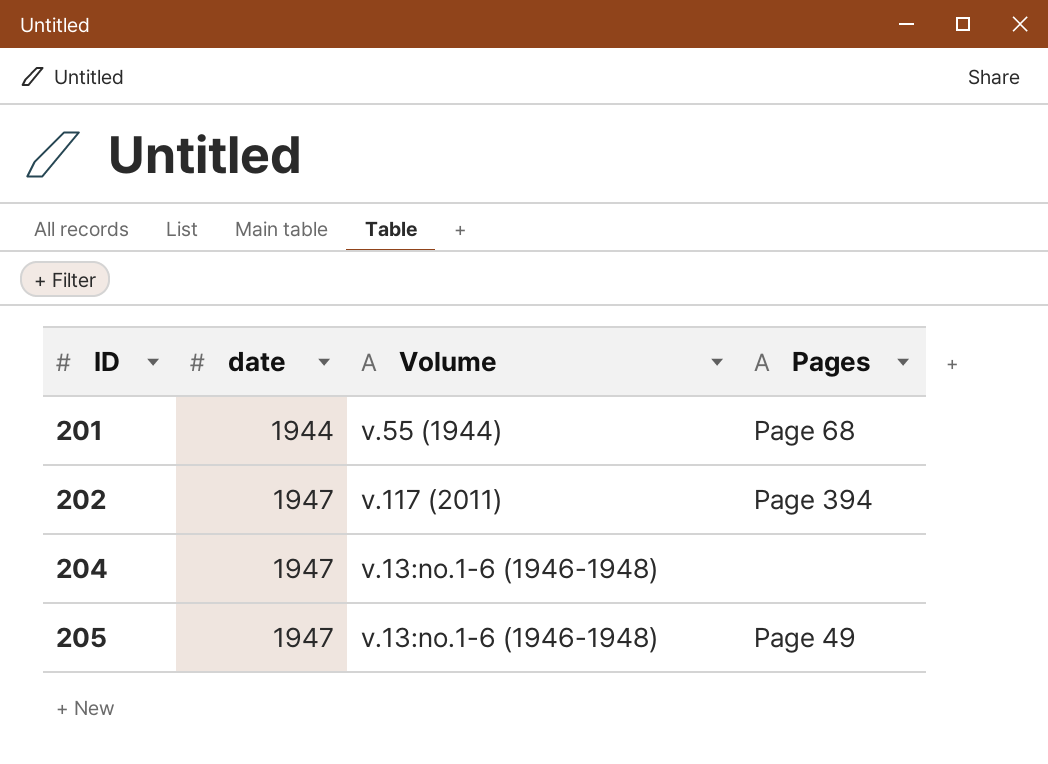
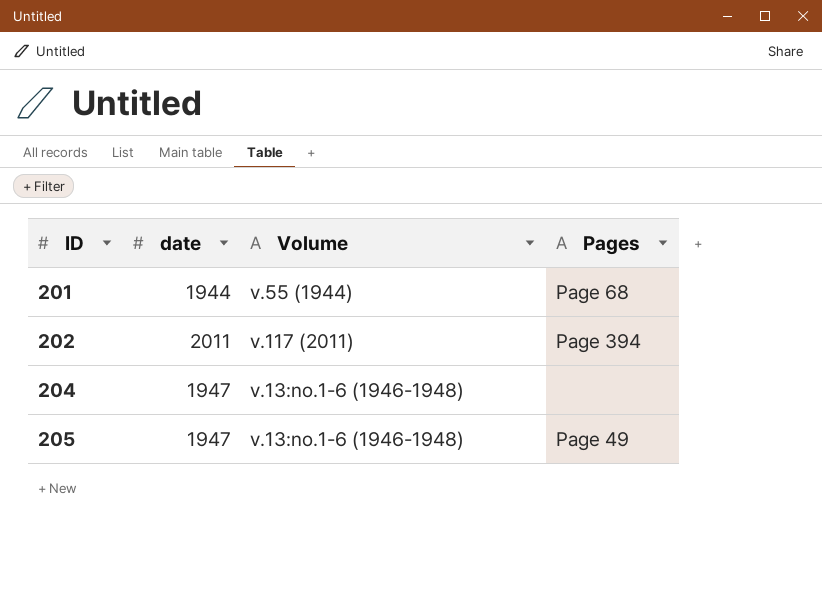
202 | date: 1947 -> 2011

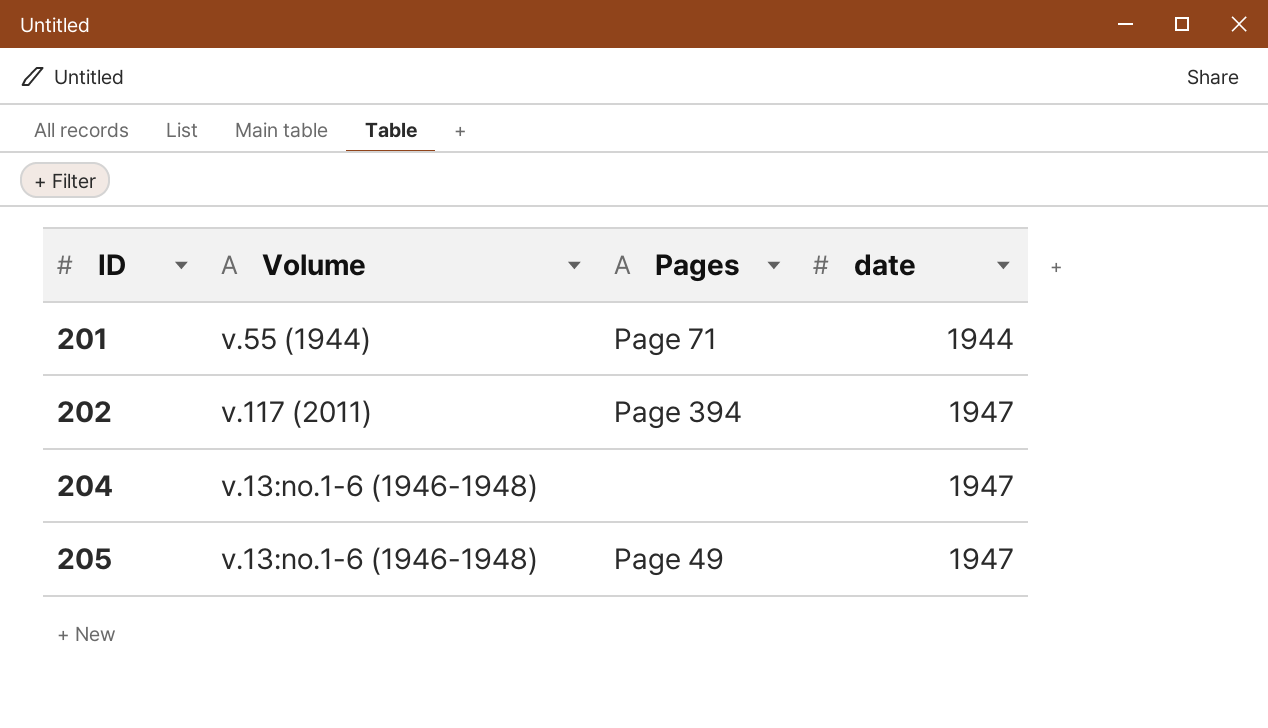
column date | position: 2 -> 4
201 | Pages: Page 68 -> Page 71
202 | date: 2011 -> 1947

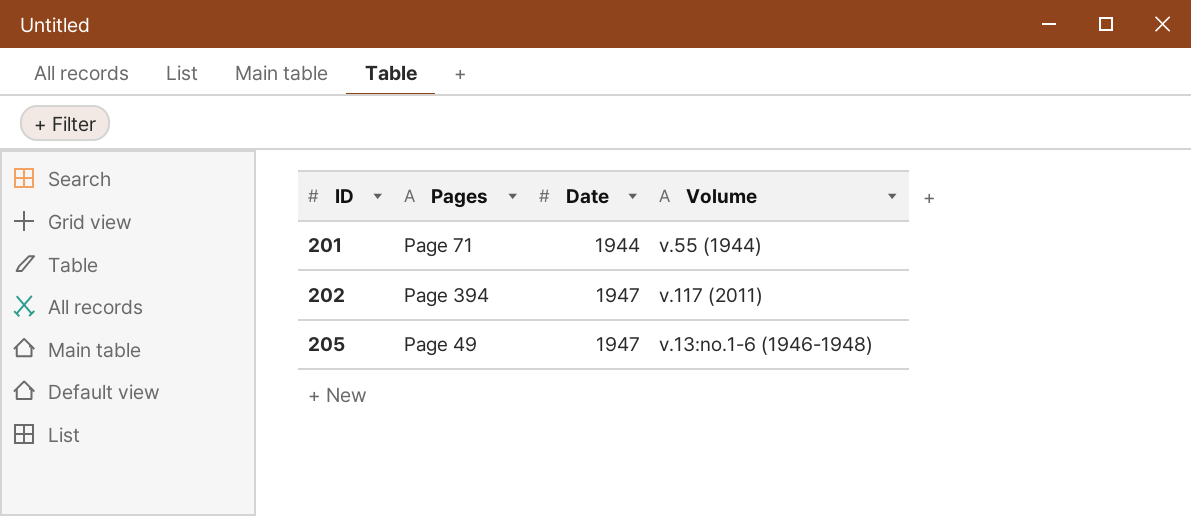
column name: date -> Date
column Volume | position: 2 -> 4
row 204: v.13:no.1-6 (1946-1948) | none | 1947 -> none

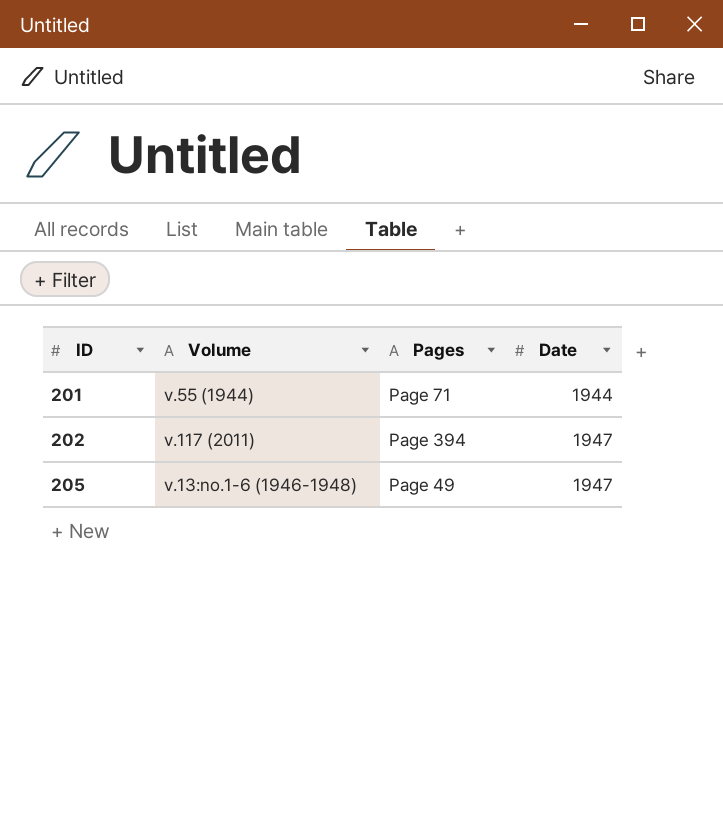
column Volume | position: 4 -> 2

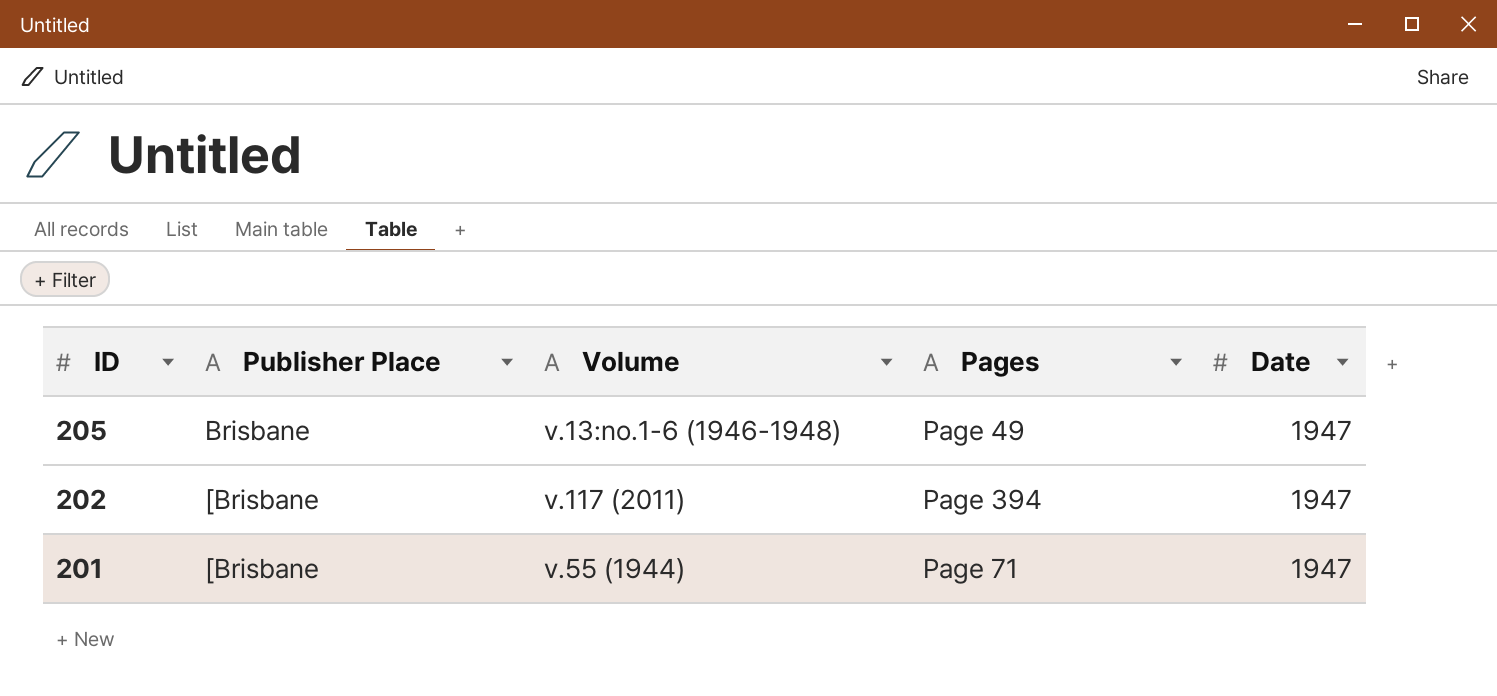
row order: ID ascending -> ID descending
column Publisher Place | position: none -> 2
201 | Date: 1944 -> 1947

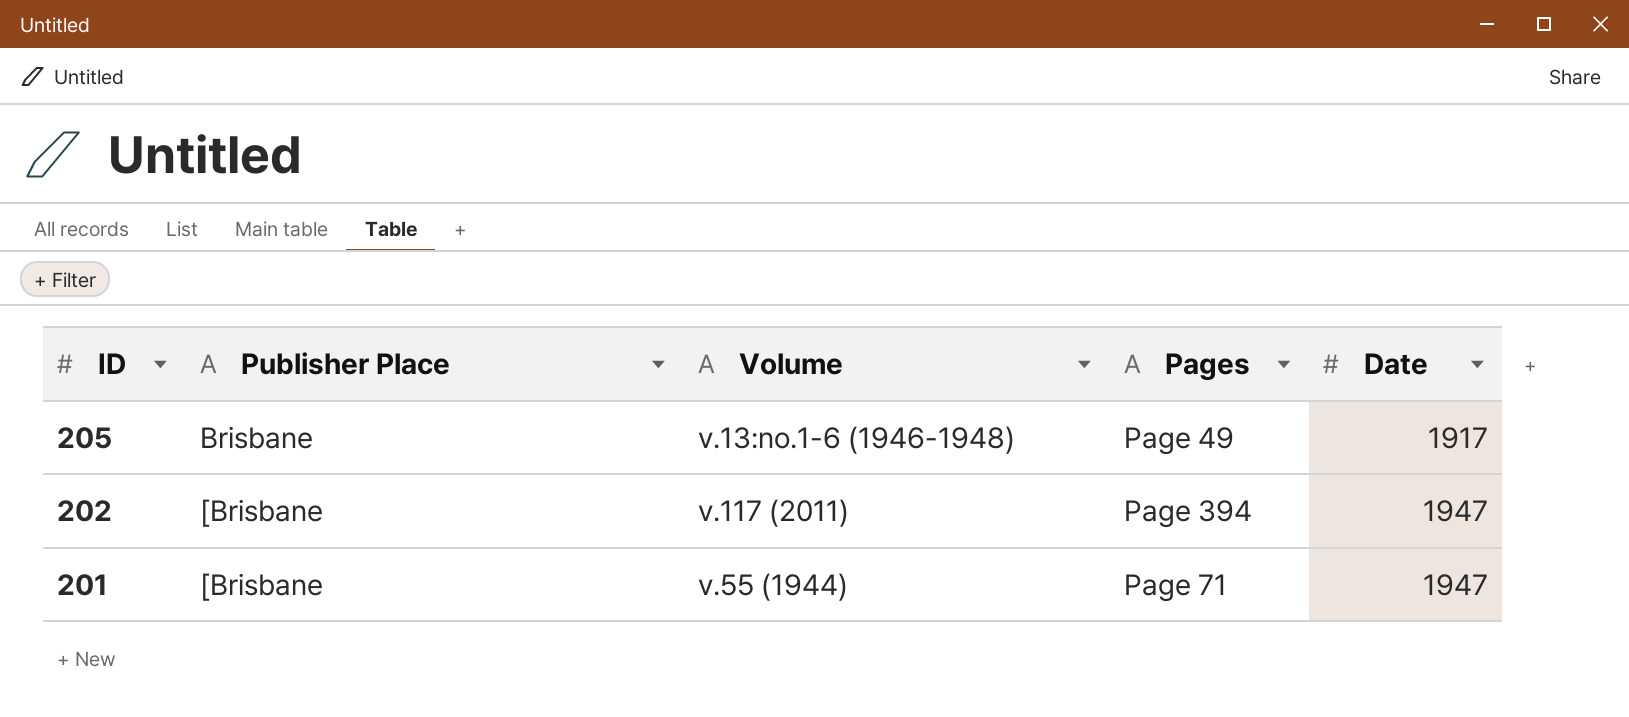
205 | Date: 1947 -> 1917

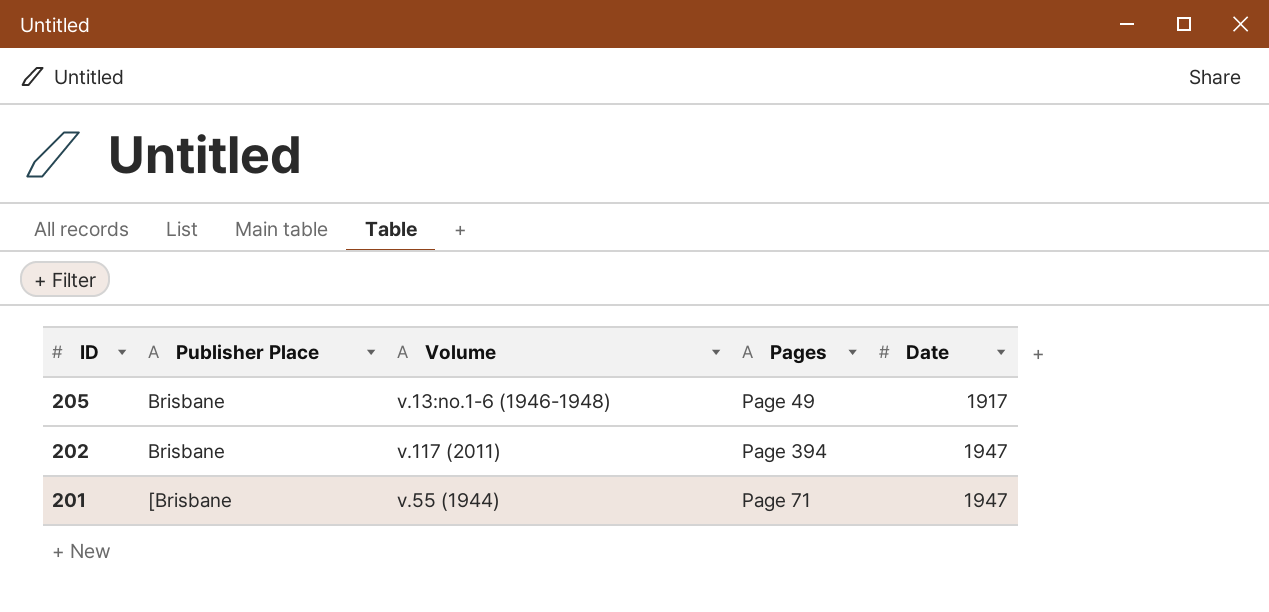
202 | Publisher Place: [Brisbane -> Brisbane

